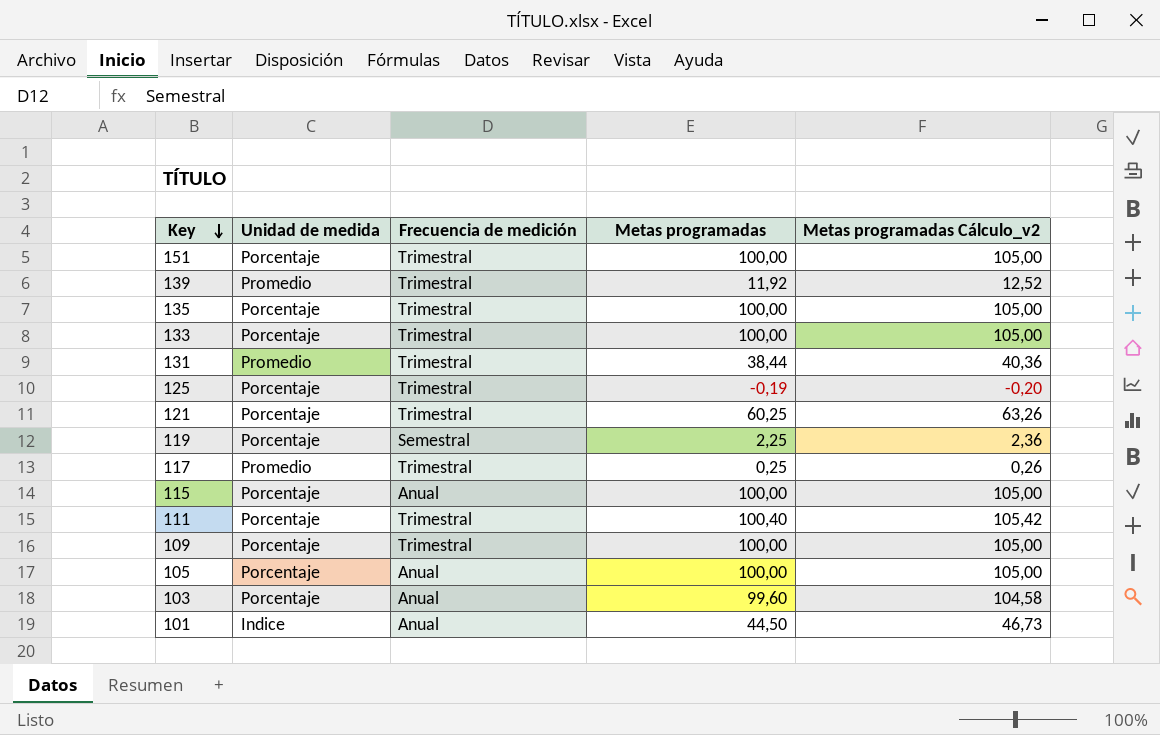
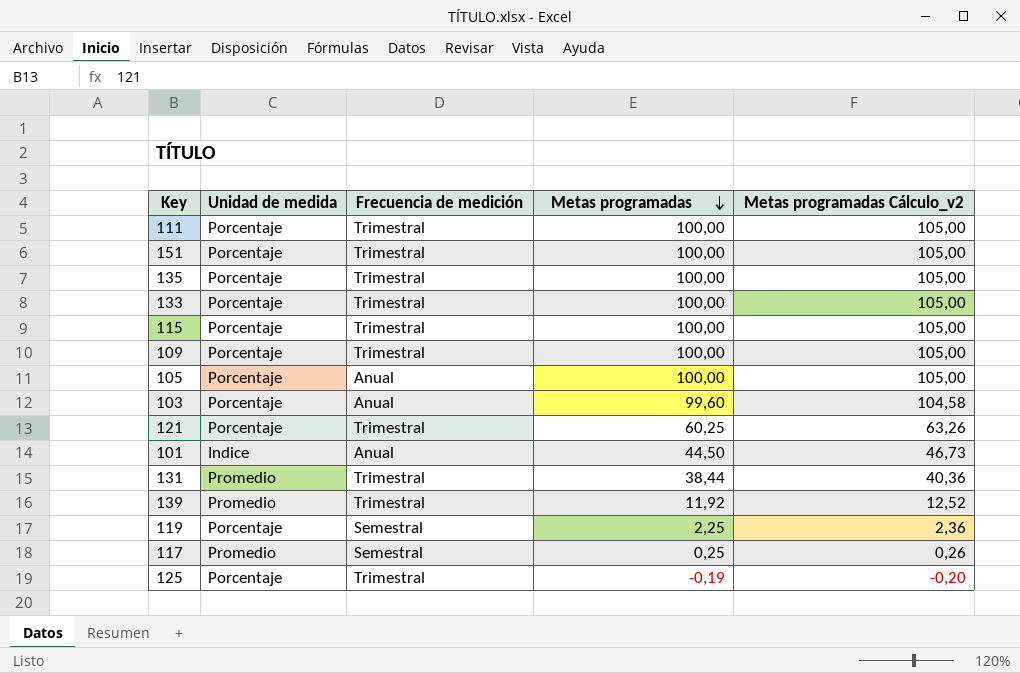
row order: Key descending -> Metas programadas descending
111 | Metas programadas: 100,40 -> 100,00
111 | Metas programadas Cálculo_v2: 105,42 -> 105,00
115 | Frecuencia de medición: Anual -> Trimestral
117 | Frecuencia de medición: Trimestral -> Semestral

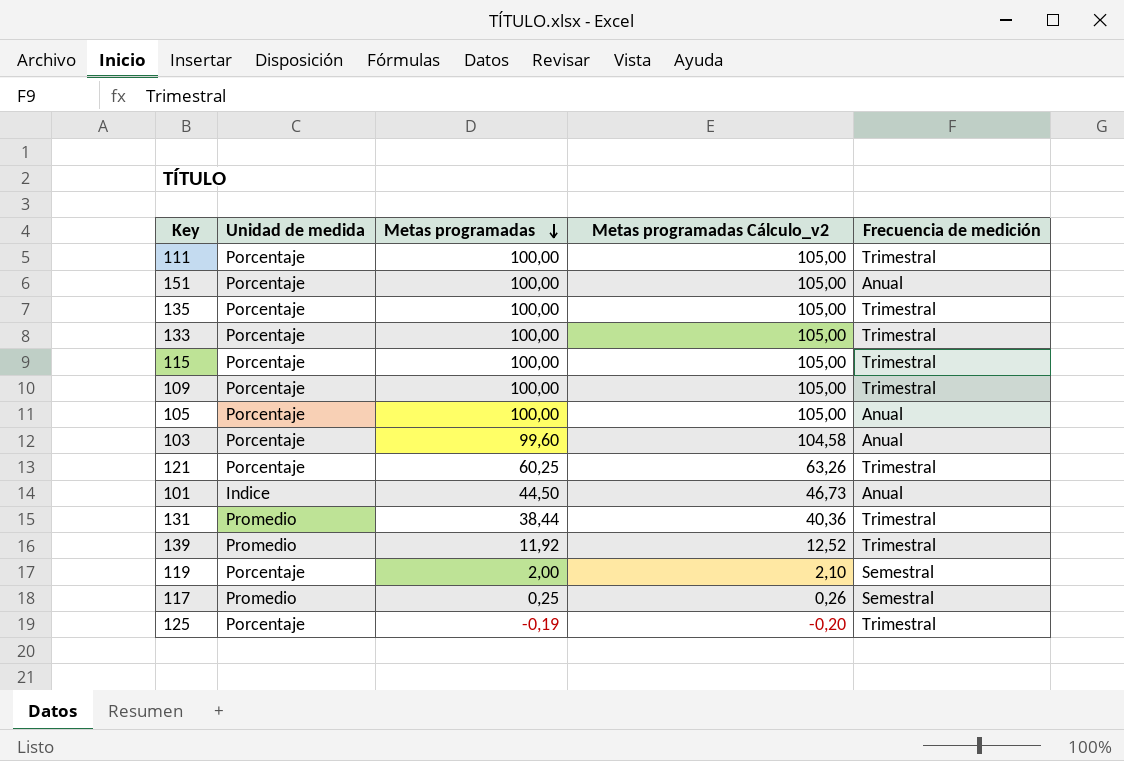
column Frecuencia de medición | position: 3 -> 5
151 | Frecuencia de medición: Trimestral -> Anual
119 | Metas programadas: 2,25 -> 2,00
119 | Metas programadas Cálculo_v2: 2,36 -> 2,10

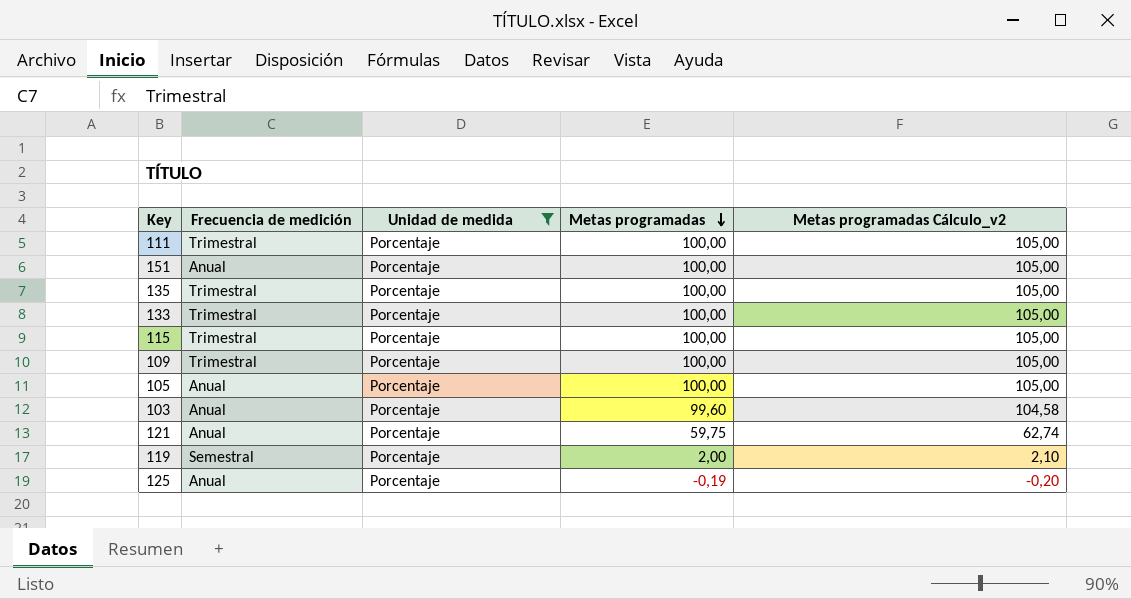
filter: none -> Unidad de medida = Porcentaje
column Frecuencia de medición | position: 5 -> 2
121 | Frecuencia de medición: Trimestral -> Anual
121 | Metas programadas: 60,25 -> 59,75
121 | Metas programadas Cálculo_v2: 63,26 -> 62,74
125 | Frecuencia de medición: Trimestral -> Anual

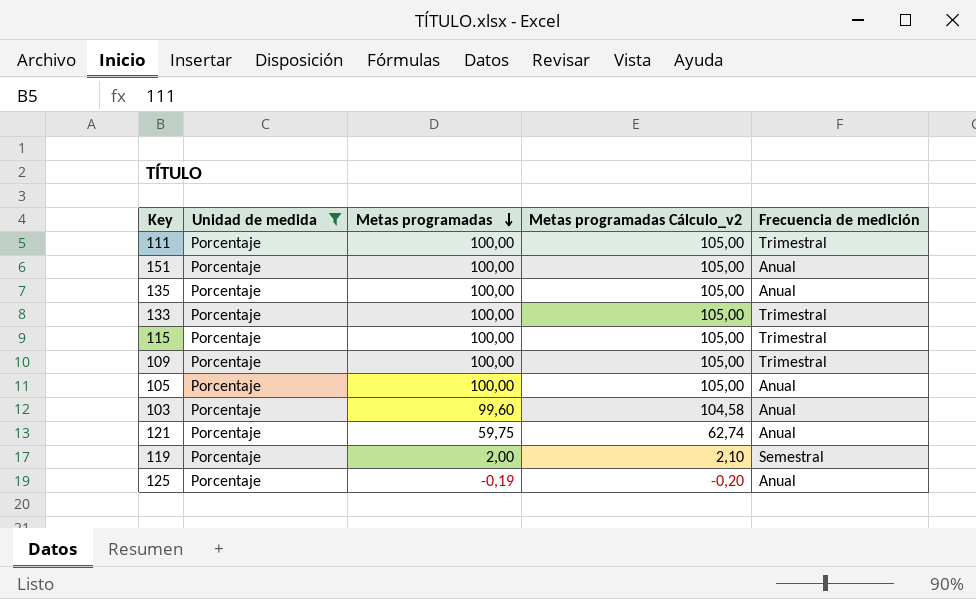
column Frecuencia de medición | position: 2 -> 5
135 | Frecuencia de medición: Trimestral -> Anual

